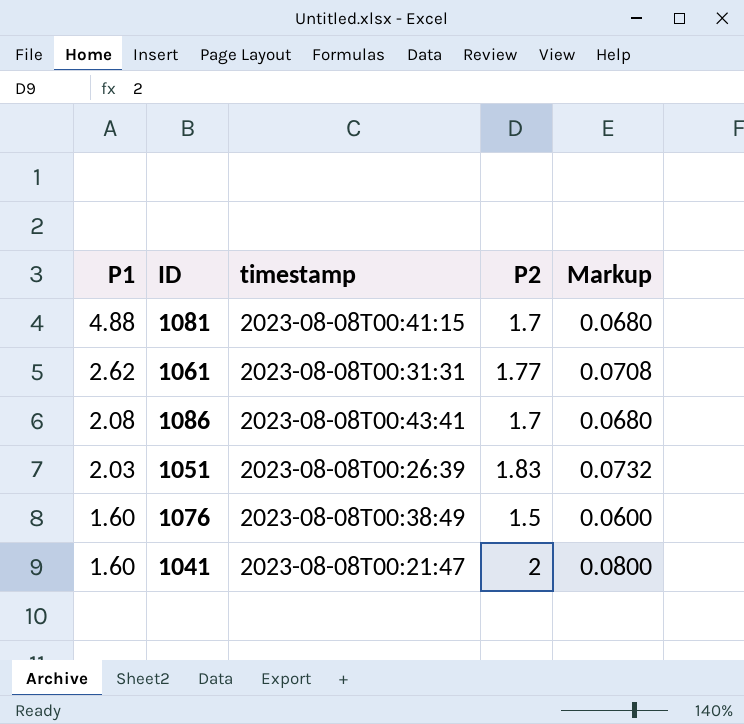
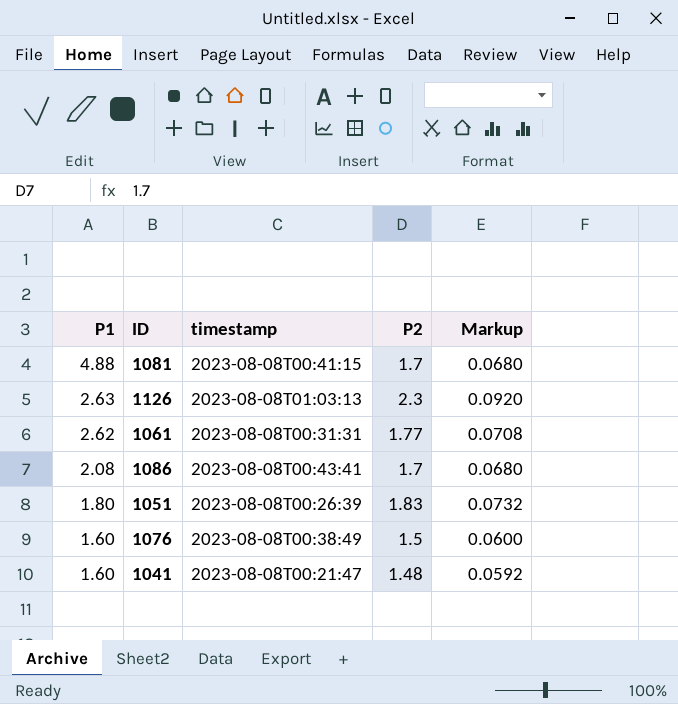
row 1126: none -> 2.63 | 2023-08-08T01:03:13 | 2.3 | 0.0920
1051 | P1: 2.03 -> 1.80
1041 | P2: 2 -> 1.48
1041 | Markup: 0.0800 -> 0.0592

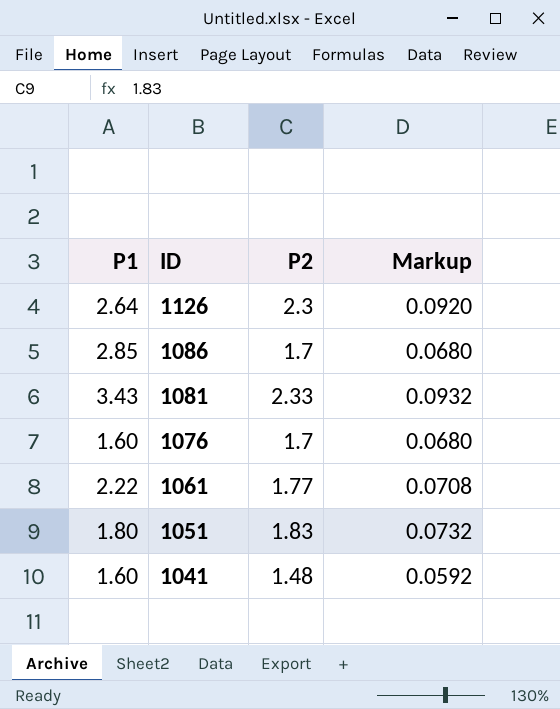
row order: P1 descending -> ID descending
column timestamp | position: 3 -> none
1126 | P1: 2.63 -> 2.64
1086 | P1: 2.08 -> 2.85
1081 | P1: 4.88 -> 3.43
1081 | P2: 1.7 -> 2.33
1081 | Markup: 0.0680 -> 0.0932
1076 | P2: 1.5 -> 1.7
1076 | Markup: 0.0600 -> 0.0680
1061 | P1: 2.62 -> 2.22

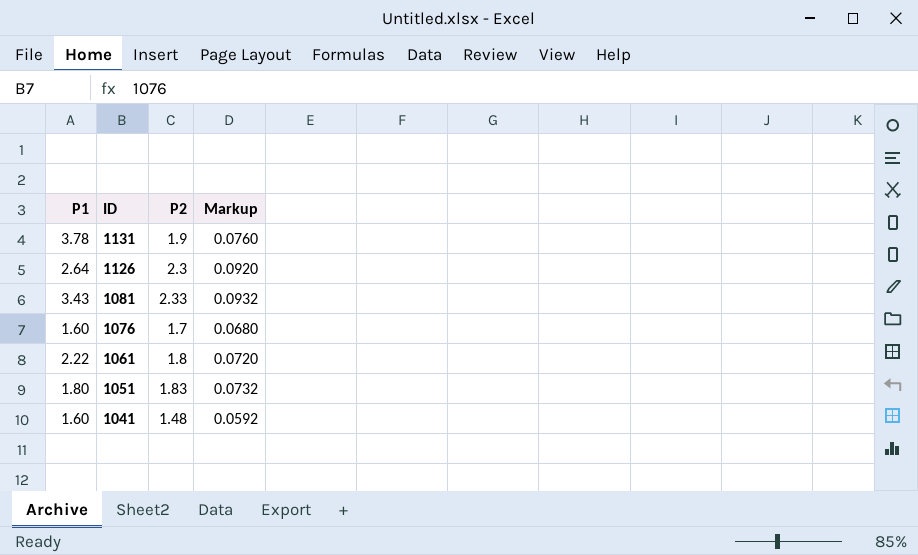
row 1086: 2.85 | 1.7 | 0.0680 -> none
row 1131: none -> 3.78 | 1.9 | 0.0760
1061 | P2: 1.77 -> 1.8
1061 | Markup: 0.0708 -> 0.0720

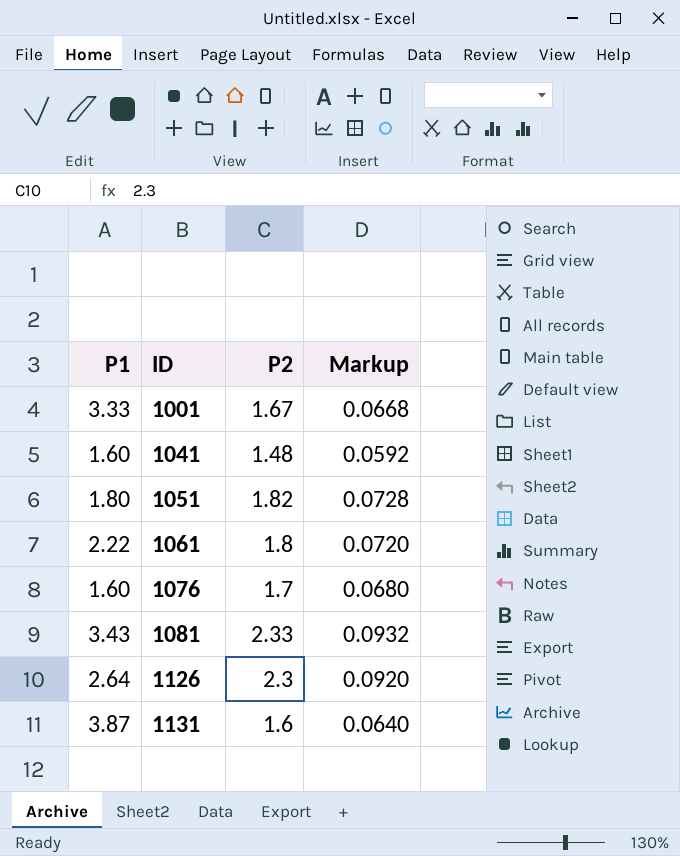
row order: ID descending -> ID ascending
row 1001: none -> 3.33 | 1.67 | 0.0668
1051 | P2: 1.83 -> 1.82
1051 | Markup: 0.0732 -> 0.0728
1131 | P1: 3.78 -> 3.87
1131 | P2: 1.9 -> 1.6
1131 | Markup: 0.0760 -> 0.0640

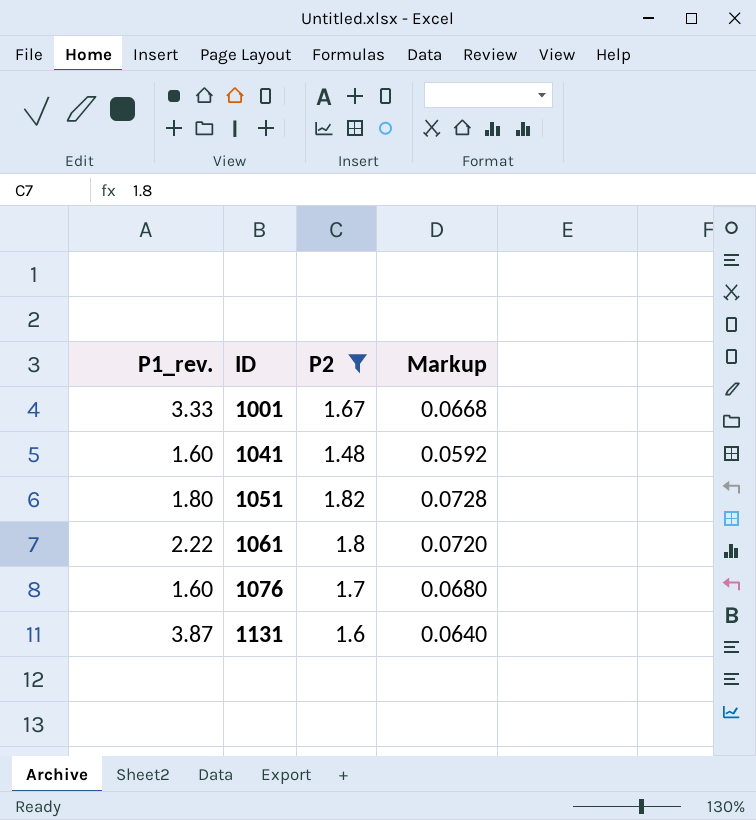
filter: none -> P2 <= 1.82
column name: P1 -> P1_rev.

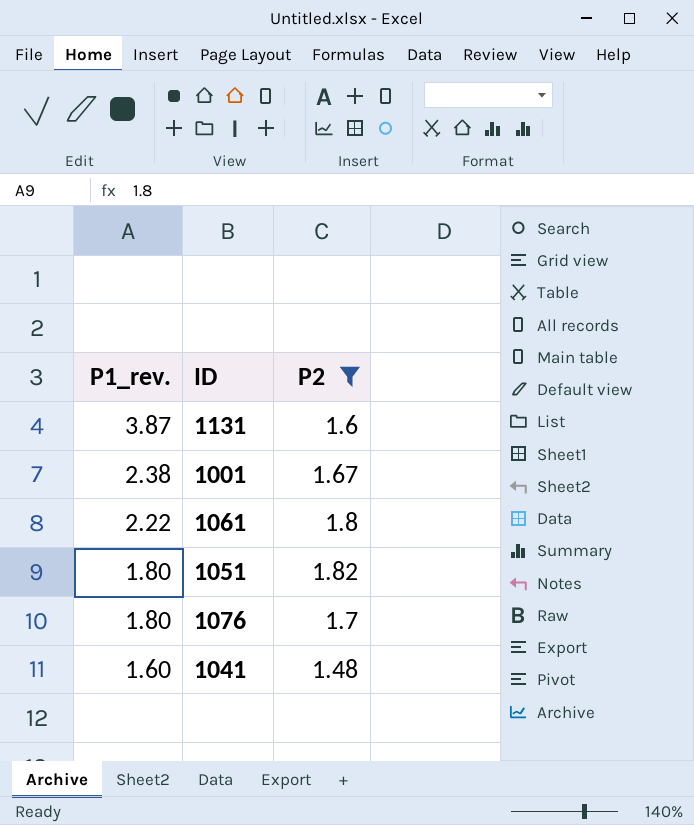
row order: ID ascending -> P1_rev. descending
column Markup | formula: [P2] * 0.04 -> none
1001 | P1_rev.: 3.33 -> 2.38
1076 | P1_rev.: 1.60 -> 1.80

